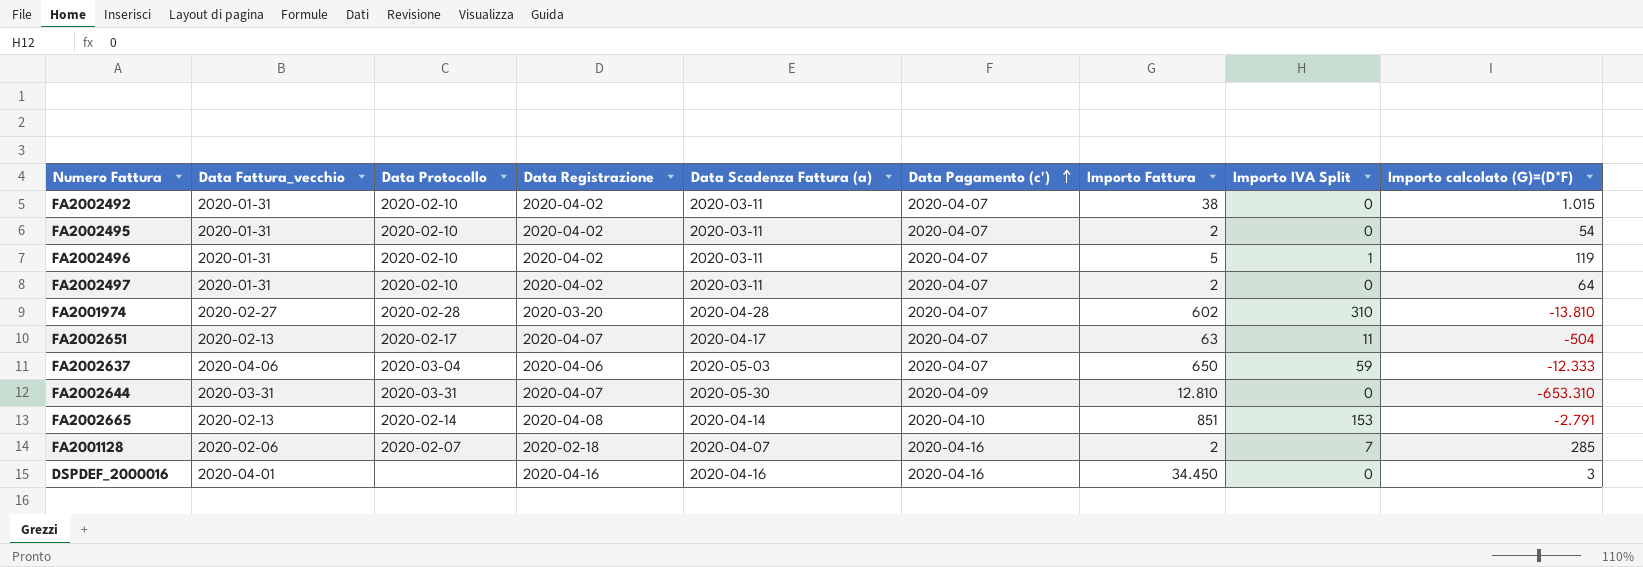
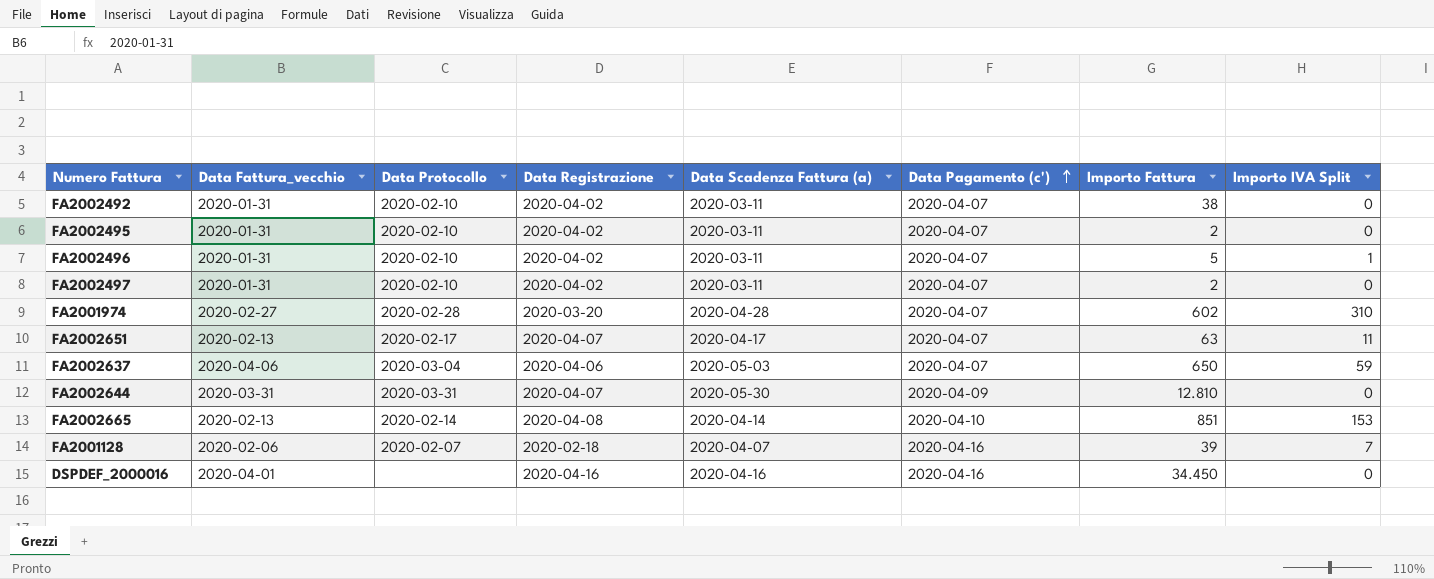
column Importo calcolato (G)=(D*F) | position: 9 -> none
FA2001128 | Importo Fattura: 2 -> 39

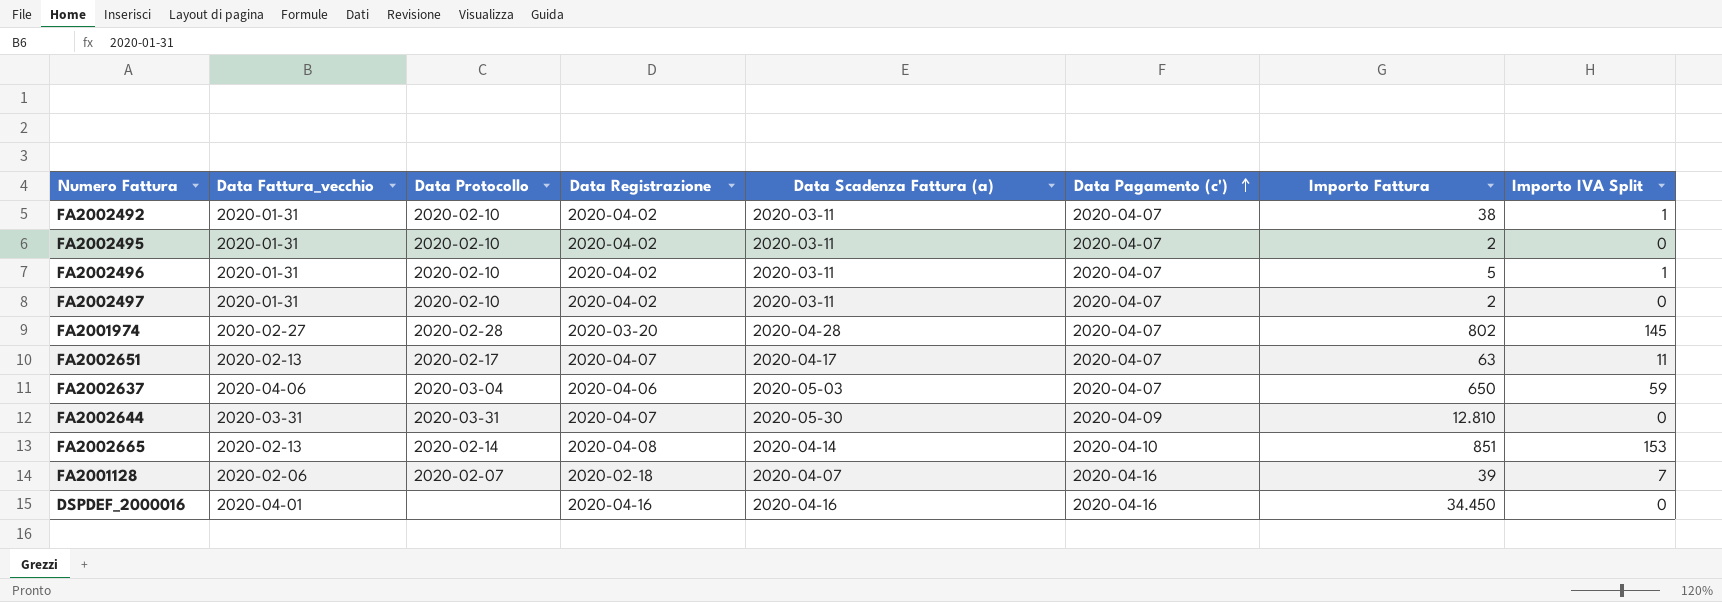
FA2002492 | Importo IVA Split: 0 -> 1
FA2001974 | Importo Fattura: 602 -> 802
FA2001974 | Importo IVA Split: 310 -> 145

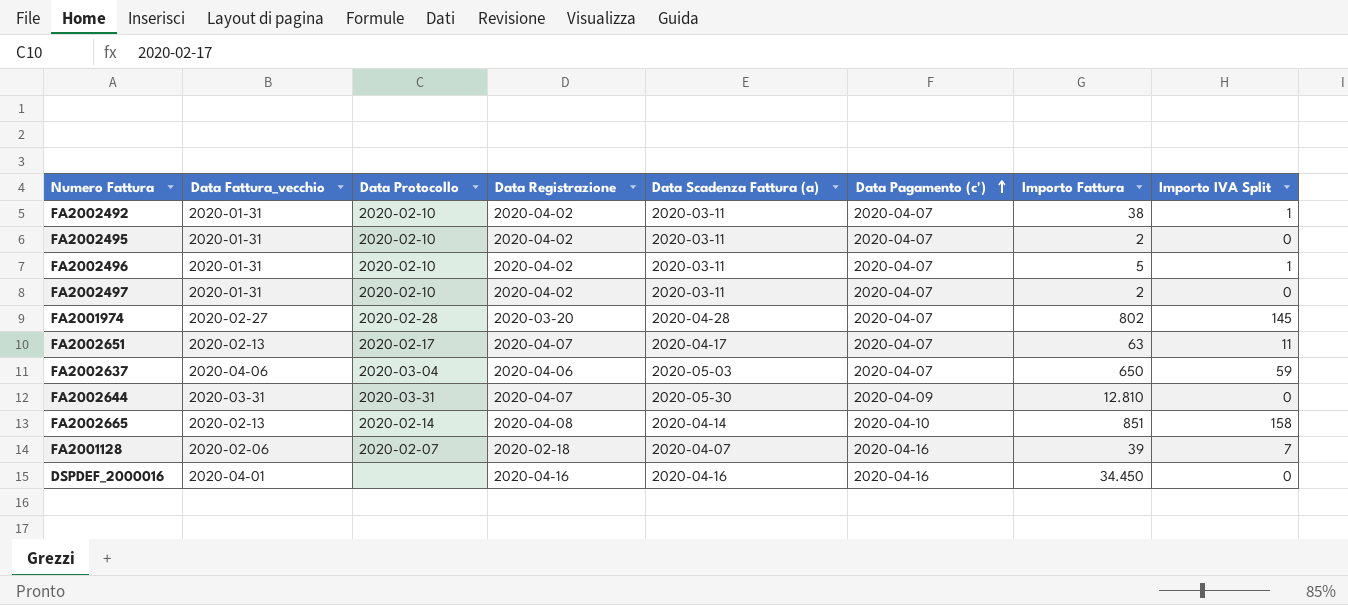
FA2002665 | Importo IVA Split: 153 -> 158

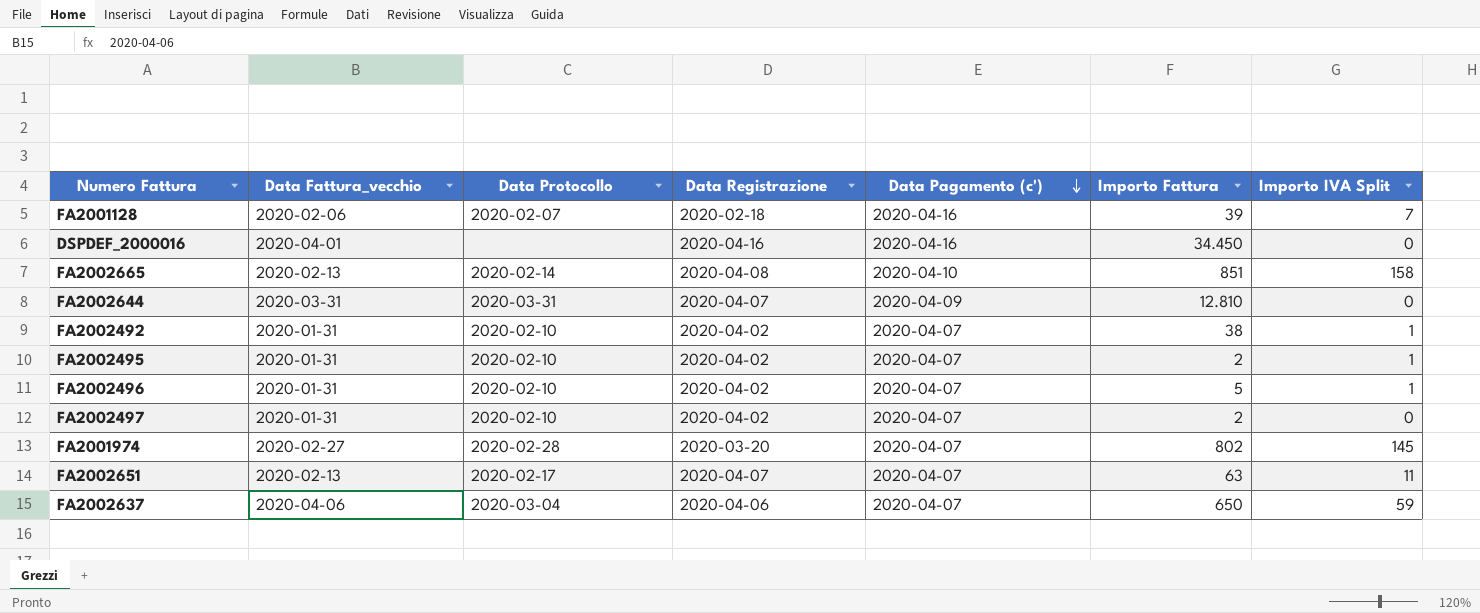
row order: Data Pagamento (c') ascending -> Data Pagamento (c') descending
column Data Scadenza Fattura (a) | position: 5 -> none
FA2002495 | Importo IVA Split: 0 -> 1

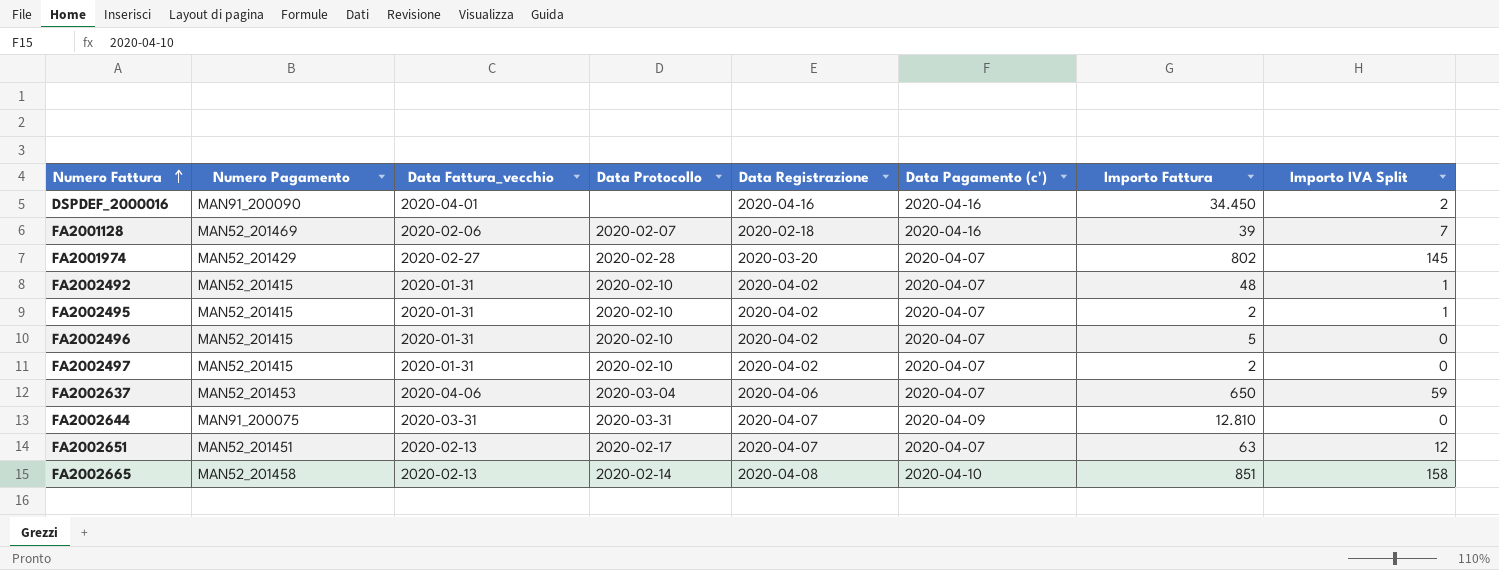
row order: Data Pagamento (c') descending -> Numero Fattura ascending
column Numero Pagamento | position: none -> 2
DSPDEF_2000016 | Importo IVA Split: 0 -> 2
FA2002492 | Importo Fattura: 38 -> 48
FA2002496 | Importo IVA Split: 1 -> 0
FA2002651 | Importo IVA Split: 11 -> 12

